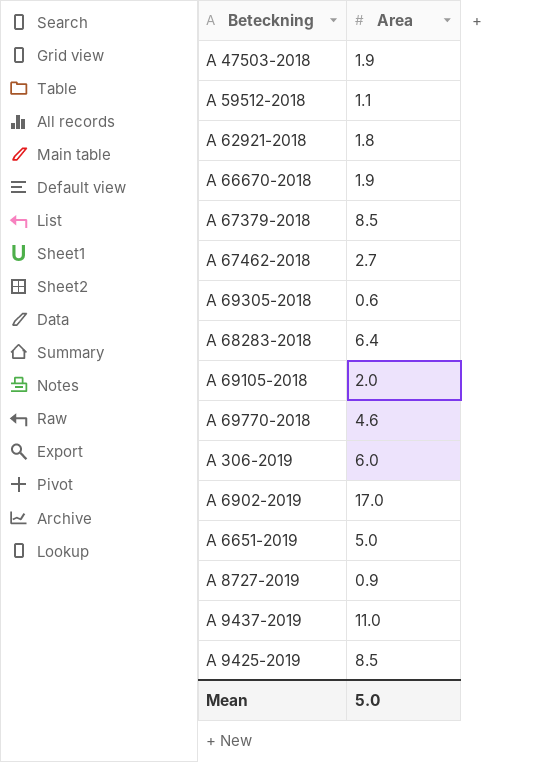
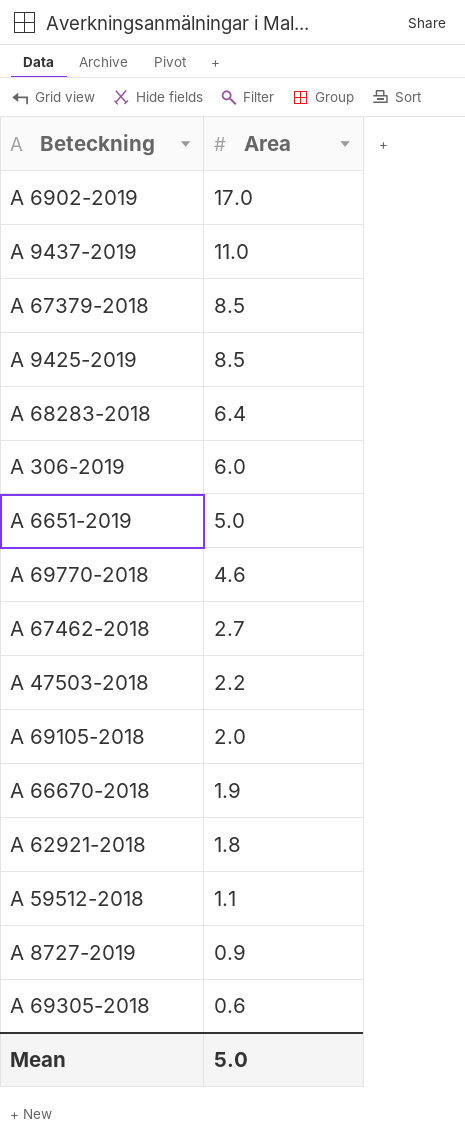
row order: none -> Area descending
A 47503-2018 | Area: 1.9 -> 2.2

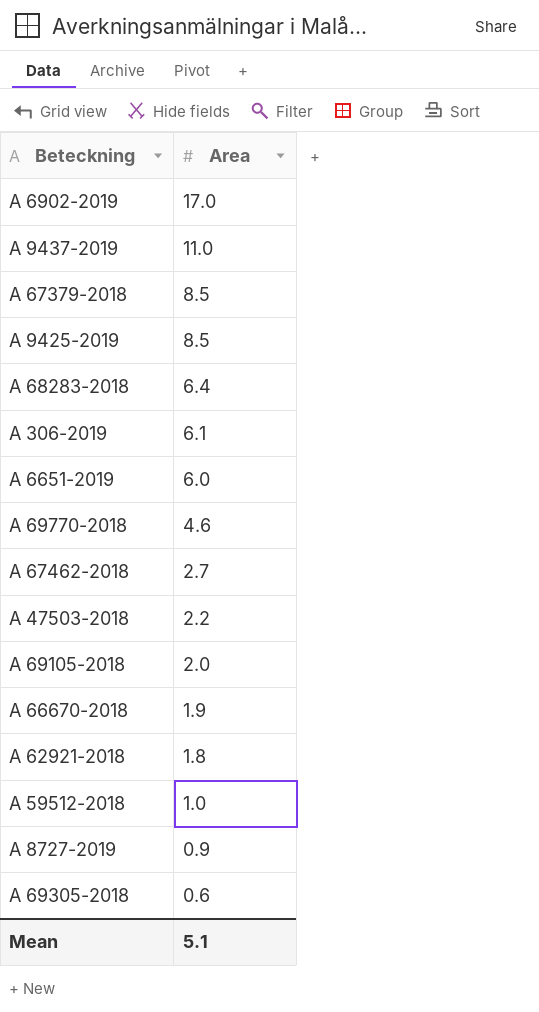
A 306-2019 | Area: 6.0 -> 6.1
A 6651-2019 | Area: 5.0 -> 6.0
A 59512-2018 | Area: 1.1 -> 1.0
Mean | Area: 5.0 -> 5.1

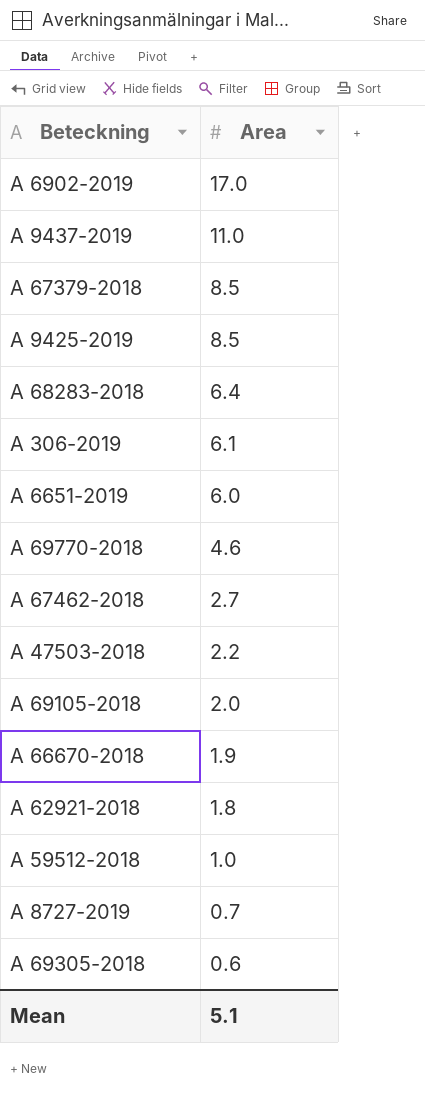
A 8727-2019 | Area: 0.9 -> 0.7

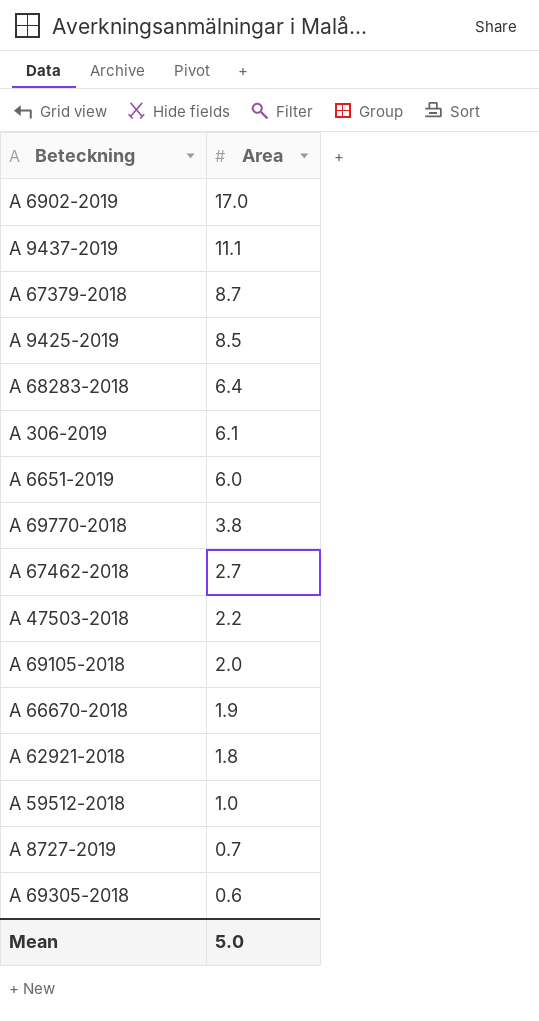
A 9437-2019 | Area: 11.0 -> 11.1
A 67379-2018 | Area: 8.5 -> 8.7
A 69770-2018 | Area: 4.6 -> 3.8
Mean | Area: 5.1 -> 5.0

